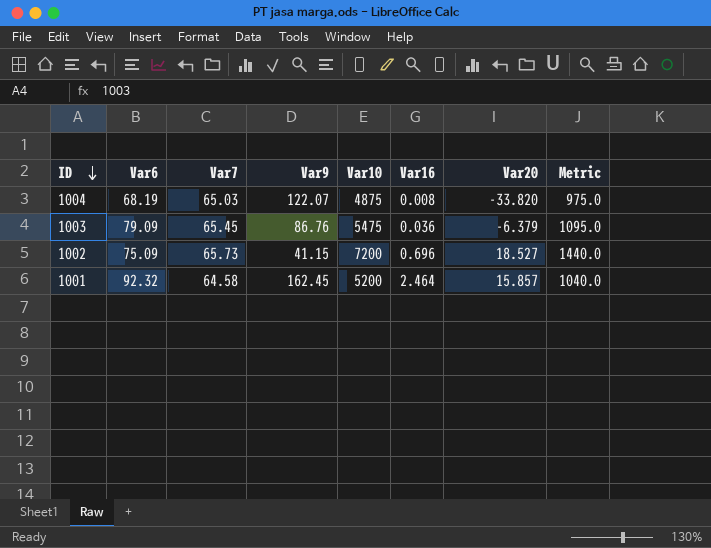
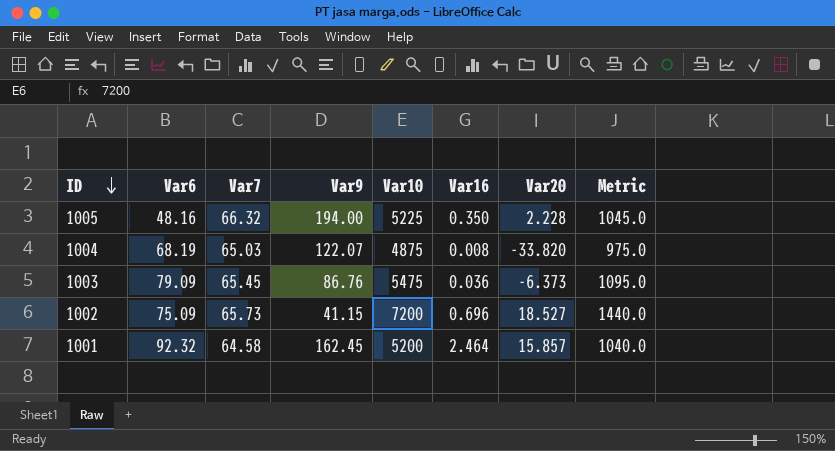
row 1005: none -> 48.16 | 66.32 | 194.00 | 5225 | 0.350 | 2.228 | 1045.0
1003 | Var20: -6.379 -> -6.373

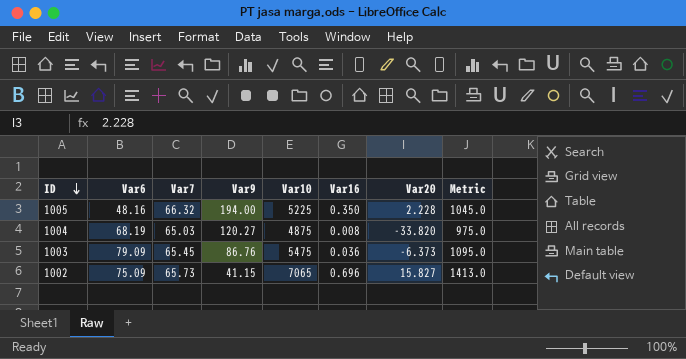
row 1001: 92.32 | 64.58 | 162.45 | 5200 | 2.464 | 15.857 | 1040.0 -> none
1004 | Var9: 122.07 -> 120.27
1002 | Var10: 7200 -> 7065
1002 | Var20: 18.527 -> 15.827
1002 | Metric: 1440.0 -> 1413.0

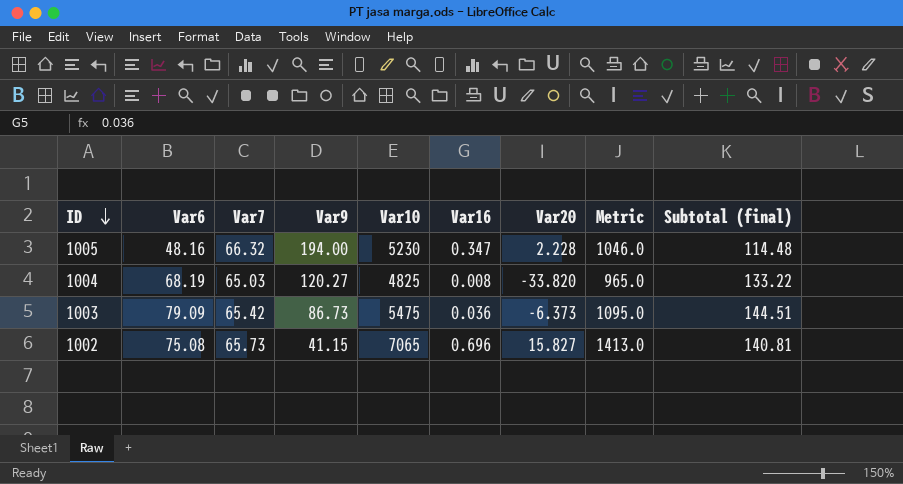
column Subtotal (final) | formula: none -> [Var6] + [Var7]
1005 | Var10: 5225 -> 5230
1005 | Var16: 0.350 -> 0.347
1005 | Metric: 1045.0 -> 1046.0
1004 | Var10: 4875 -> 4825
1004 | Metric: 975.0 -> 965.0
1003 | Var7: 65.45 -> 65.42
1003 | Var9: 86.76 -> 86.73
1002 | Var6: 75.09 -> 75.08

